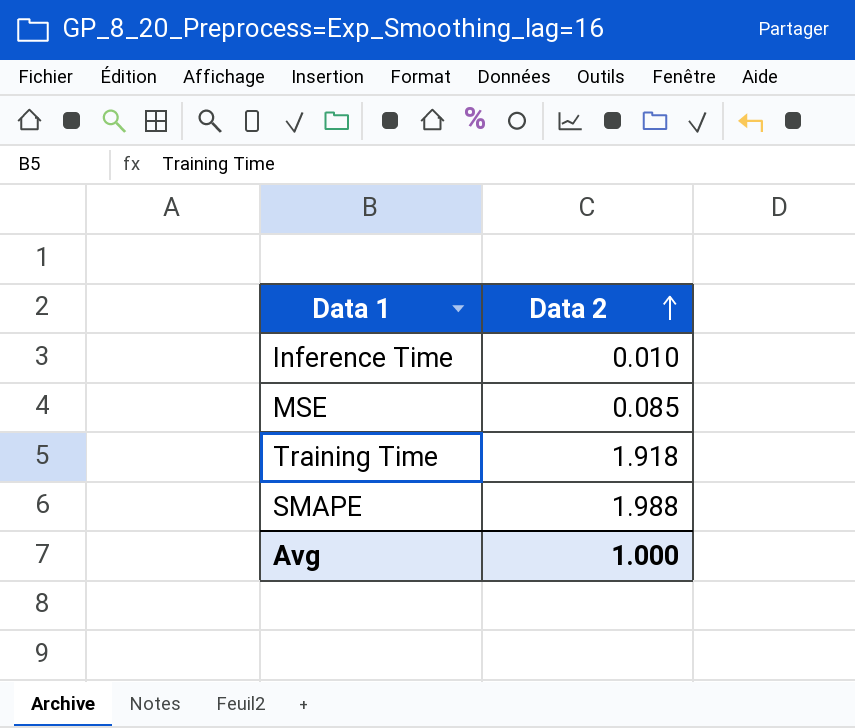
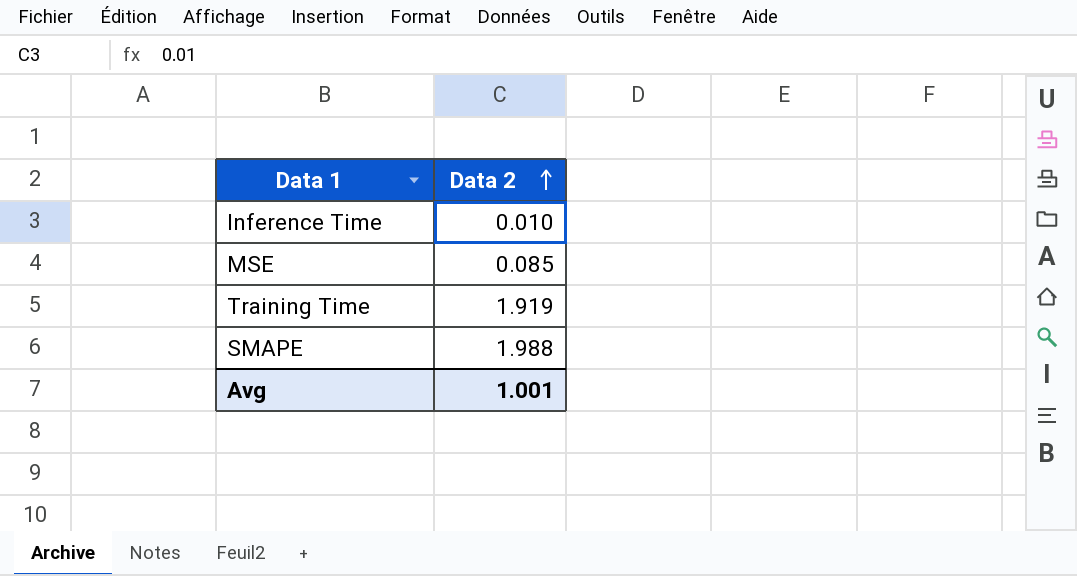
Training Time | Data 2: 1.918 -> 1.919
Avg | Data 2: 1.000 -> 1.001

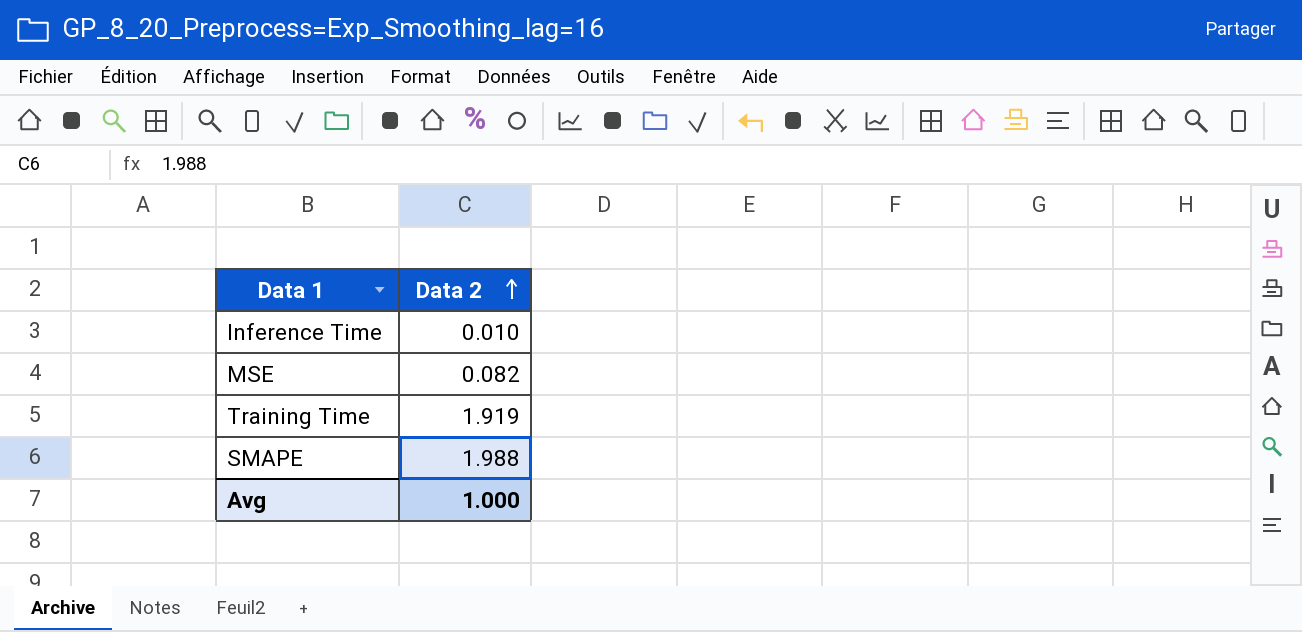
MSE | Data 2: 0.085 -> 0.082
Avg | Data 2: 1.001 -> 1.000

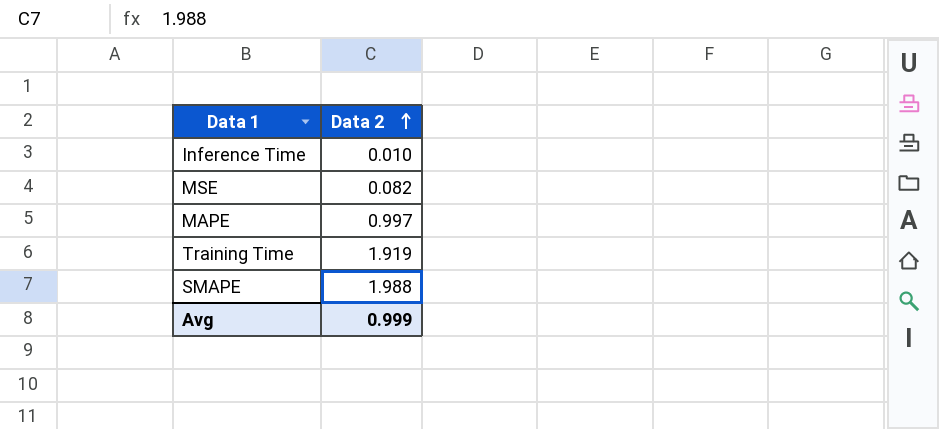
row MAPE: none -> 0.997
Avg | Data 2: 1.000 -> 0.999

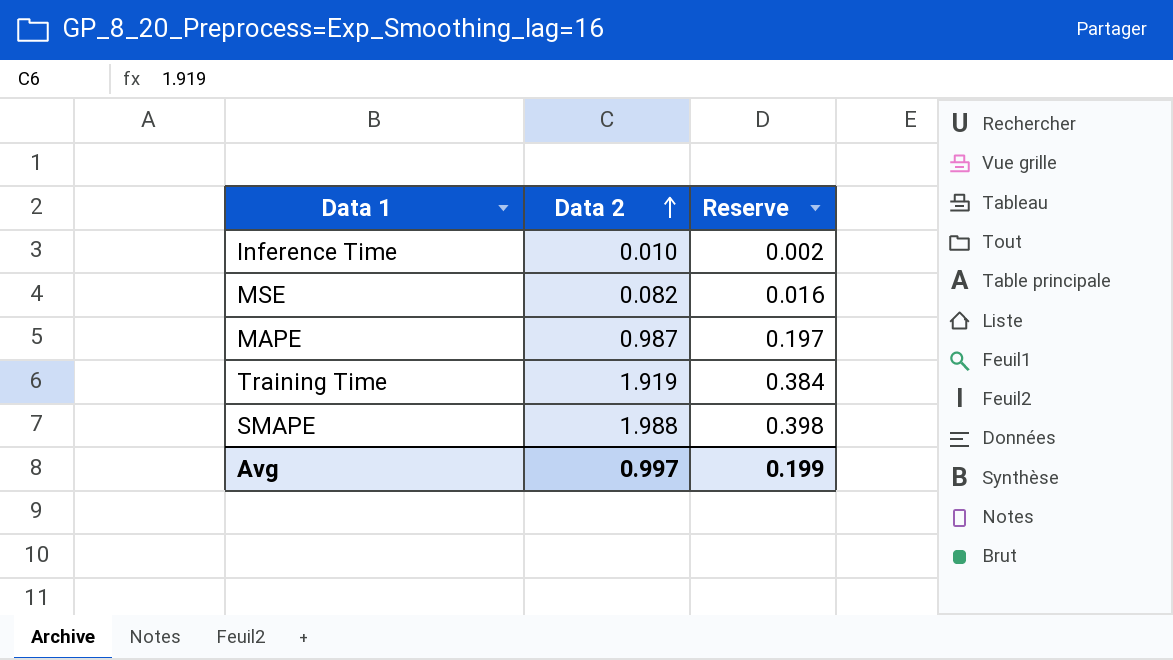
column Reserve | formula: none -> [Data 2] * 0.2
MAPE | Data 2: 0.997 -> 0.987
Avg | Data 2: 0.999 -> 0.997

